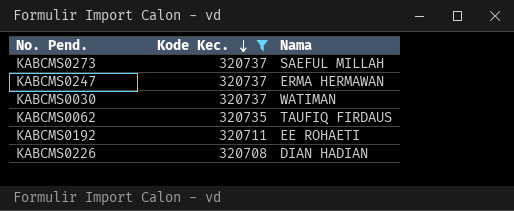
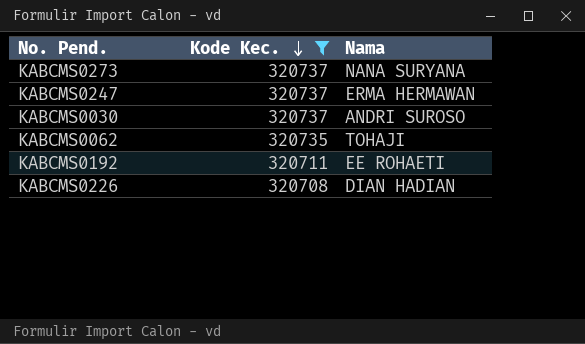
KABCMS0273 | Nama: SAEFUL MILLAH -> NANA SURYANA
KABCMS0030 | Nama: WATIMAN -> ANDRI SUROSO
KABCMS0062 | Nama: TAUFIQ FIRDAUS -> TOHAJI

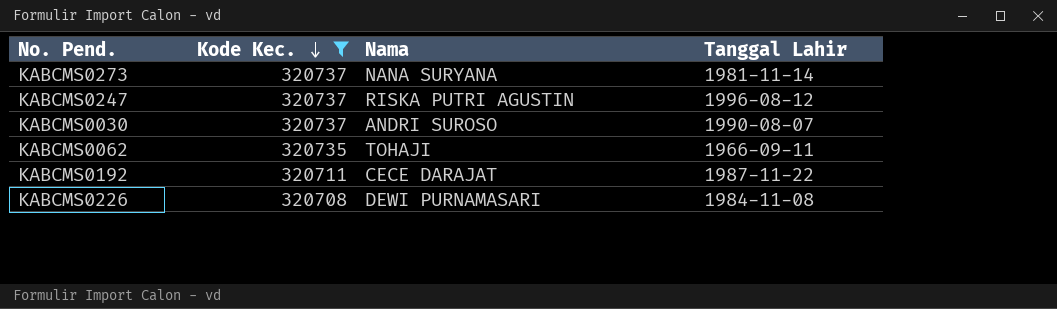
column Tanggal Lahir | position: none -> 4
KABCMS0247 | Nama: ERMA HERMAWAN -> RISKA PUTRI AGUSTIN
KABCMS0192 | Nama: EE ROHAETI -> CECE DARAJAT
KABCMS0226 | Nama: DIAN HADIAN -> DEWI PURNAMASARI

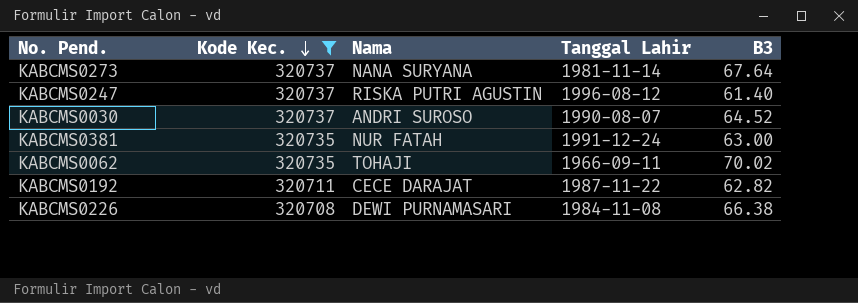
column B3 | position: none -> 5
row KABCMS0381: none -> 320735 | NUR FATAH | 1991-12-24 | 63.00

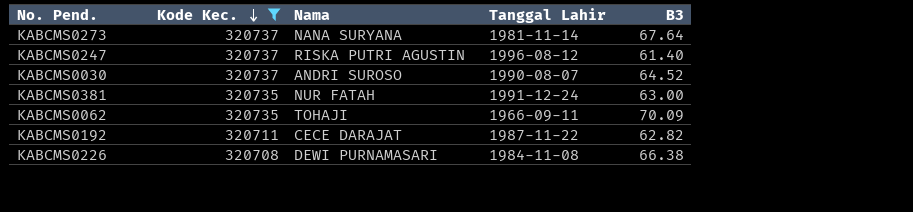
KABCMS0062 | B3: 70.02 -> 70.09

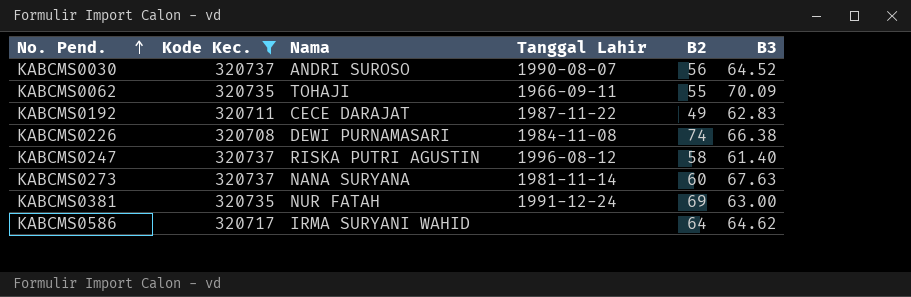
row order: Kode Kec. descending -> No. Pend. ascending
column B2 | position: none -> 5
KABCMS0192 | B3: 62.82 -> 62.83
KABCMS0273 | B3: 67.64 -> 67.63
row KABCMS0586: none -> 320717 | IRMA SURYANI WAHID | none | 64 | 64.62

